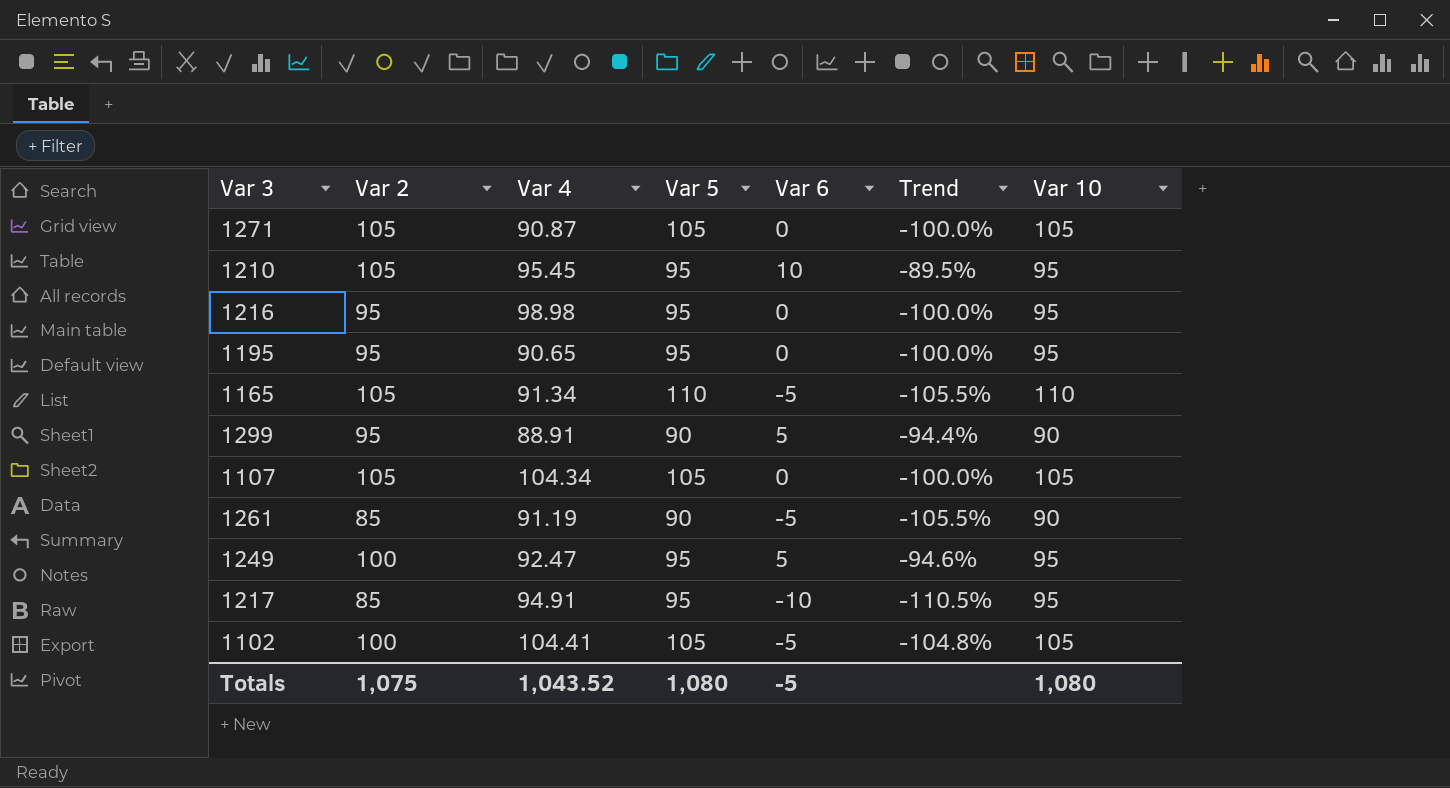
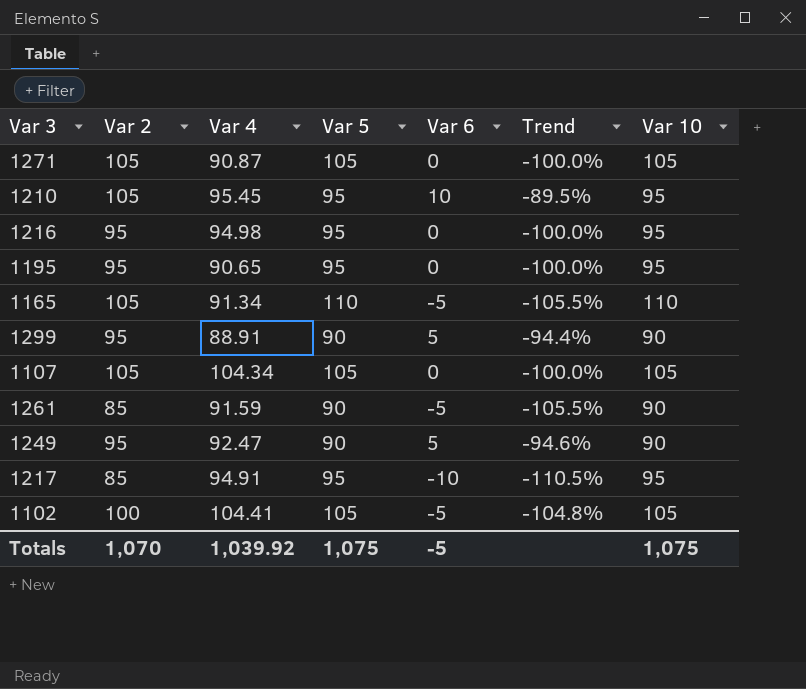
1216 | Var 4: 98.98 -> 94.98
1261 | Var 4: 91.19 -> 91.59
1249 | Var 2: 100 -> 95
1249 | Var 5: 95 -> 90
1249 | Var 10: 95 -> 90
Totals | Var 2: 1,075 -> 1,070
Totals | Var 4: 1,043.52 -> 1,039.92
Totals | Var 5: 1,080 -> 1,075
Totals | Var 10: 1,080 -> 1,075

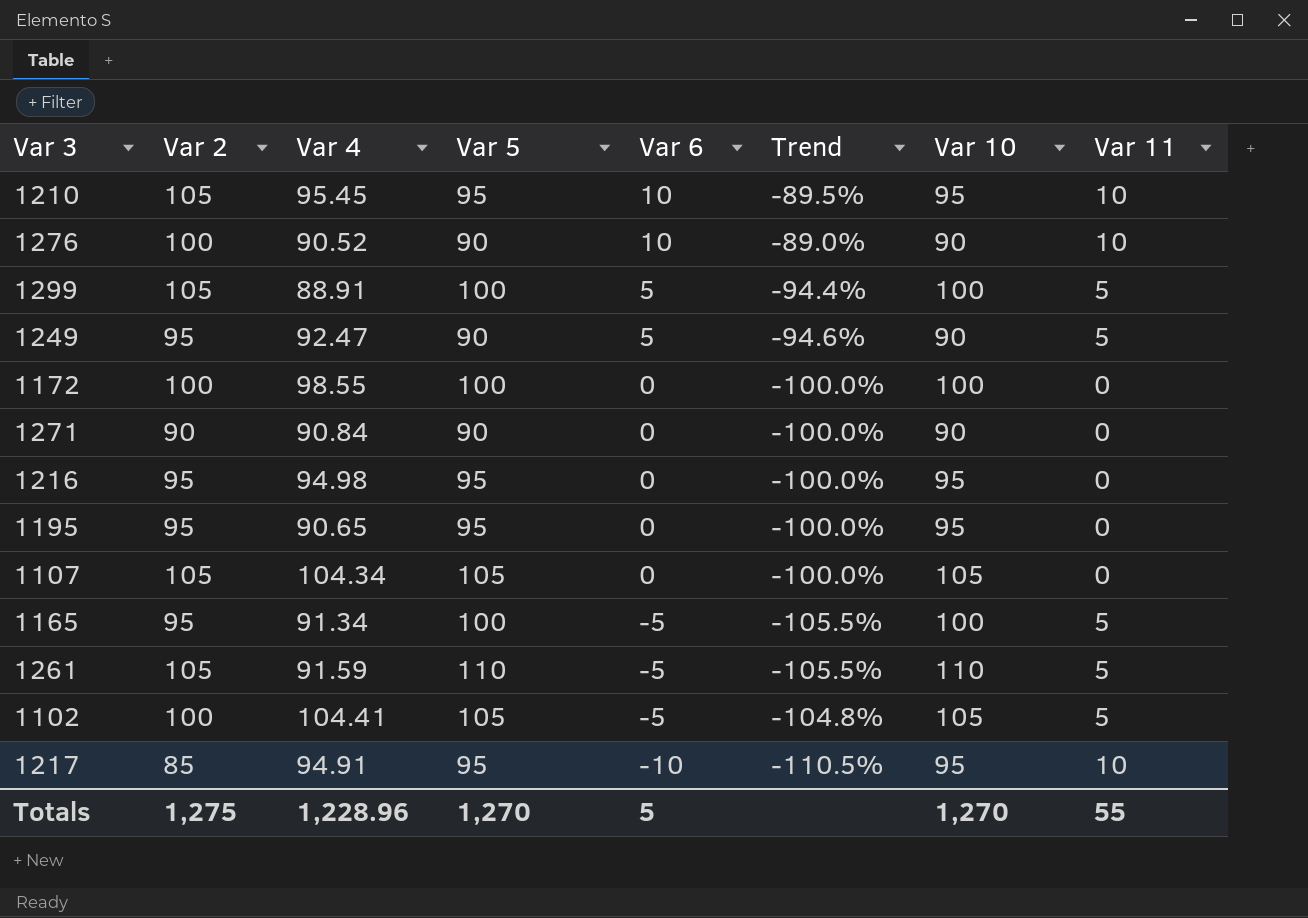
row order: none -> Var 6 descending
column Var 11 | position: none -> 8
row 1276: none -> 100 | 90.52 | 90 | 10 | -89.0% | 90 | 10
1299 | Var 2: 95 -> 105
1299 | Var 5: 90 -> 100
1299 | Var 10: 90 -> 100
row 1172: none -> 100 | 98.55 | 100 | 0 | -100.0% | 100 | 0
1271 | Var 2: 105 -> 90
1271 | Var 4: 90.87 -> 90.84
1271 | Var 5: 105 -> 90
1271 | Var 10: 105 -> 90
1165 | Var 2: 105 -> 95
1165 | Var 5: 110 -> 100
1165 | Var 10: 110 -> 100
1261 | Var 2: 85 -> 105
1261 | Var 5: 90 -> 110
1261 | Var 10: 90 -> 110
Totals | Var 2: 1,070 -> 1,275
Totals | Var 4: 1,039.92 -> 1,228.96
Totals | Var 5: 1,075 -> 1,270
Totals | Var 6: -5 -> 5
Totals | Var 10: 1,075 -> 1,270

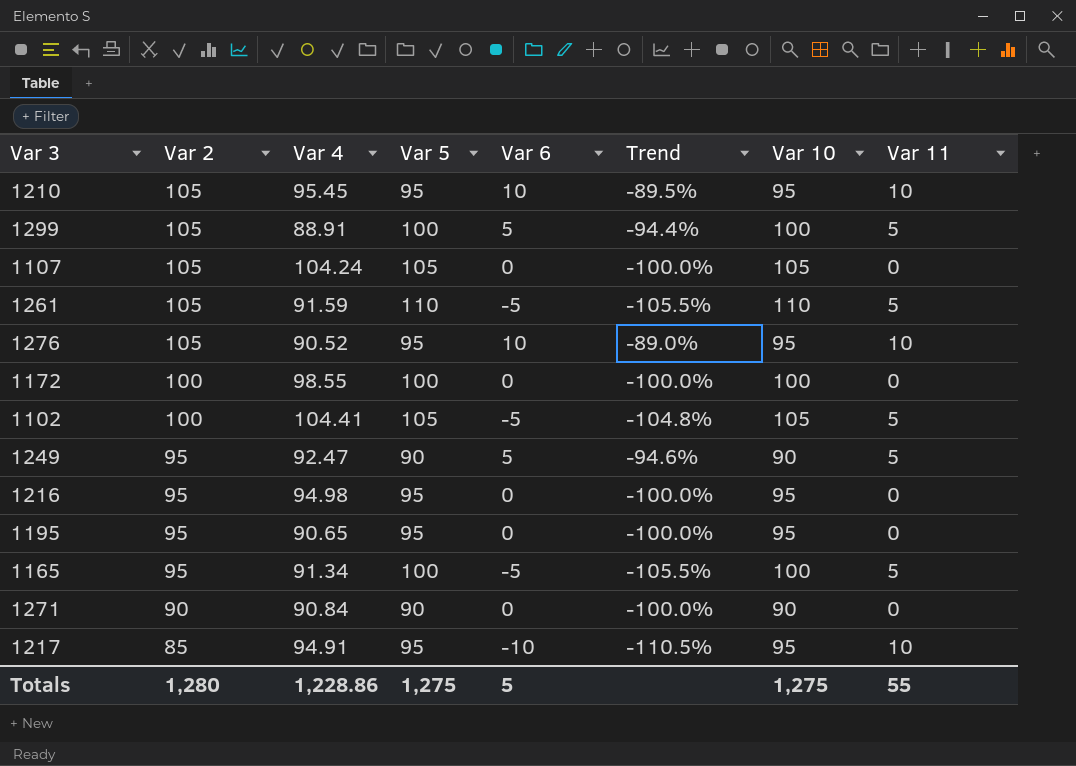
row order: Var 6 descending -> Var 2 descending
1107 | Var 4: 104.34 -> 104.24
1276 | Var 2: 100 -> 105
1276 | Var 5: 90 -> 95
1276 | Var 10: 90 -> 95
Totals | Var 2: 1,275 -> 1,280
Totals | Var 4: 1,228.96 -> 1,228.86
Totals | Var 5: 1,270 -> 1,275
Totals | Var 10: 1,270 -> 1,275

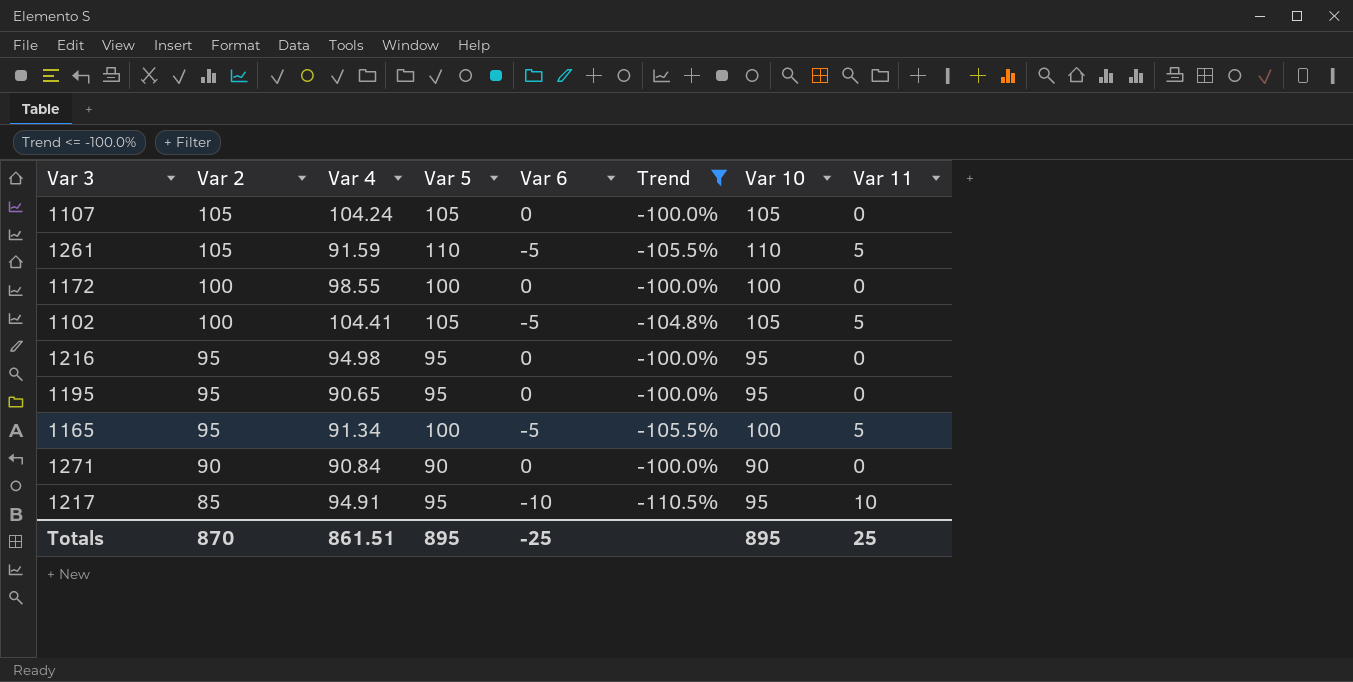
filter: none -> Trend <= -100.0%
Totals | Var 2: 1,280 -> 870
Totals | Var 4: 1,228.86 -> 861.51
Totals | Var 5: 1,275 -> 895
Totals | Var 6: 5 -> -25
Totals | Var 10: 1,275 -> 895
Totals | Var 11: 55 -> 25

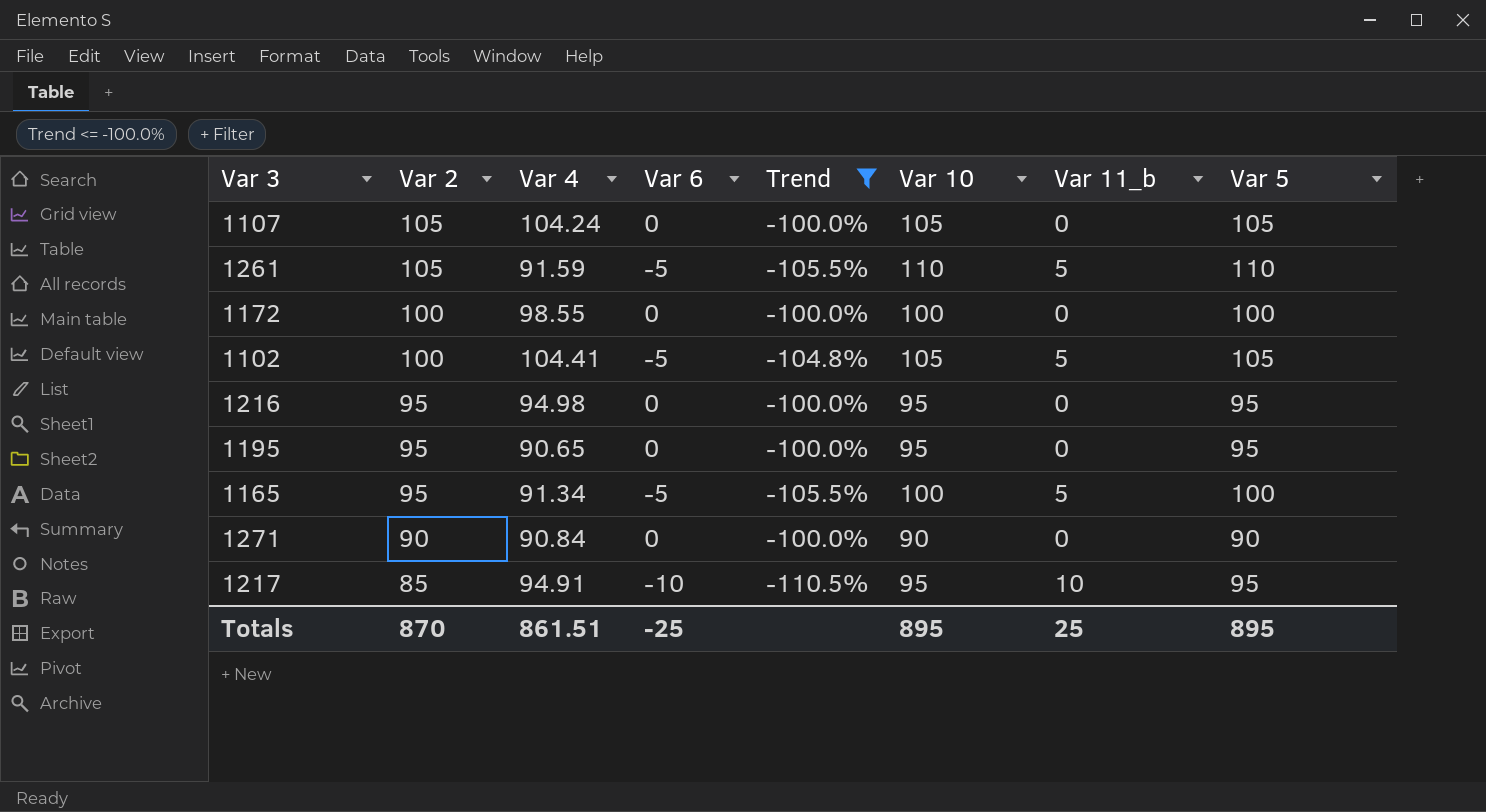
column name: Var 11 -> Var 11_b
column Var 5 | position: 4 -> 8

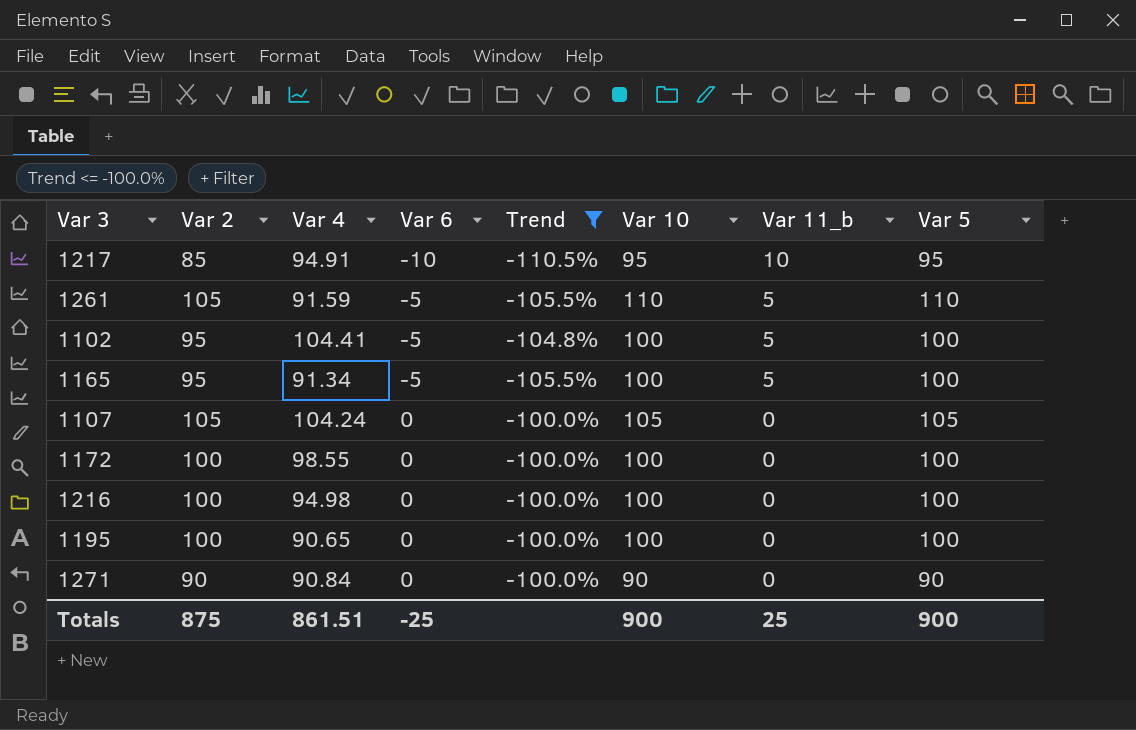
row order: Var 2 descending -> Var 6 ascending
1102 | Var 2: 100 -> 95
1102 | Var 10: 105 -> 100
1102 | Var 5: 105 -> 100
1216 | Var 2: 95 -> 100
1216 | Var 10: 95 -> 100
1216 | Var 5: 95 -> 100
1195 | Var 2: 95 -> 100
1195 | Var 10: 95 -> 100
1195 | Var 5: 95 -> 100
Totals | Var 2: 870 -> 875
Totals | Var 10: 895 -> 900
Totals | Var 5: 895 -> 900

